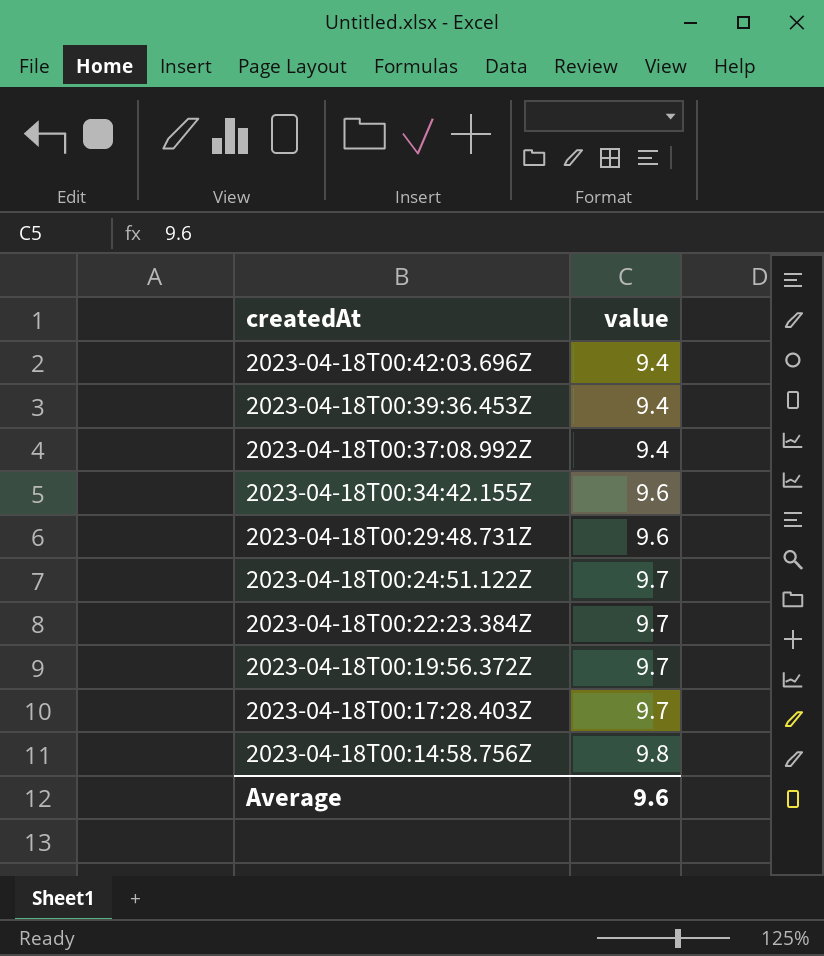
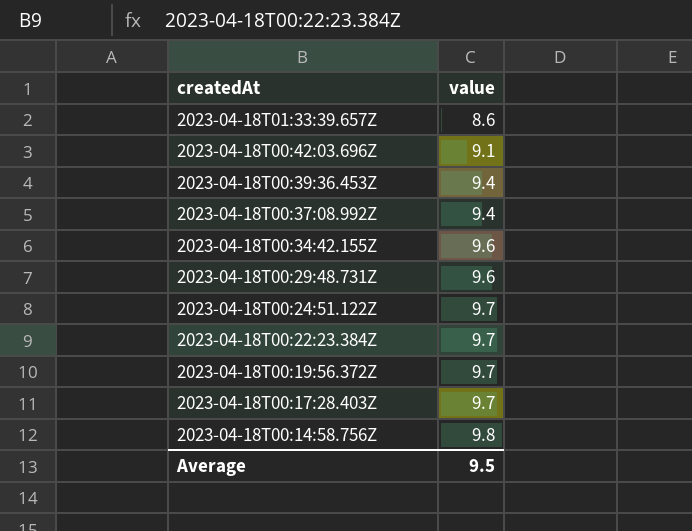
row 2023-04-18T01:33:39.657Z: none -> 8.6
2023-04-18T00:42:03.696Z | value: 9.4 -> 9.1
Average | value: 9.6 -> 9.5

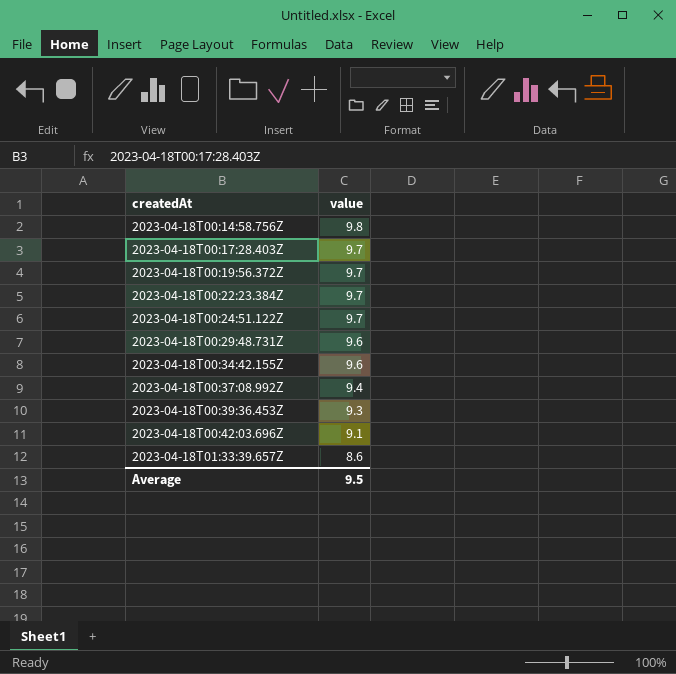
row order: createdAt descending -> createdAt ascending
2023-04-18T00:39:36.453Z | value: 9.4 -> 9.3

